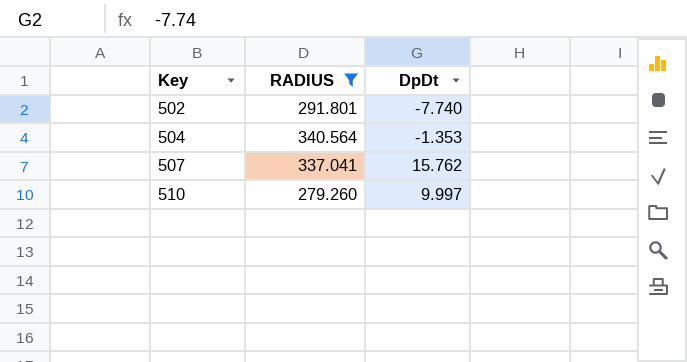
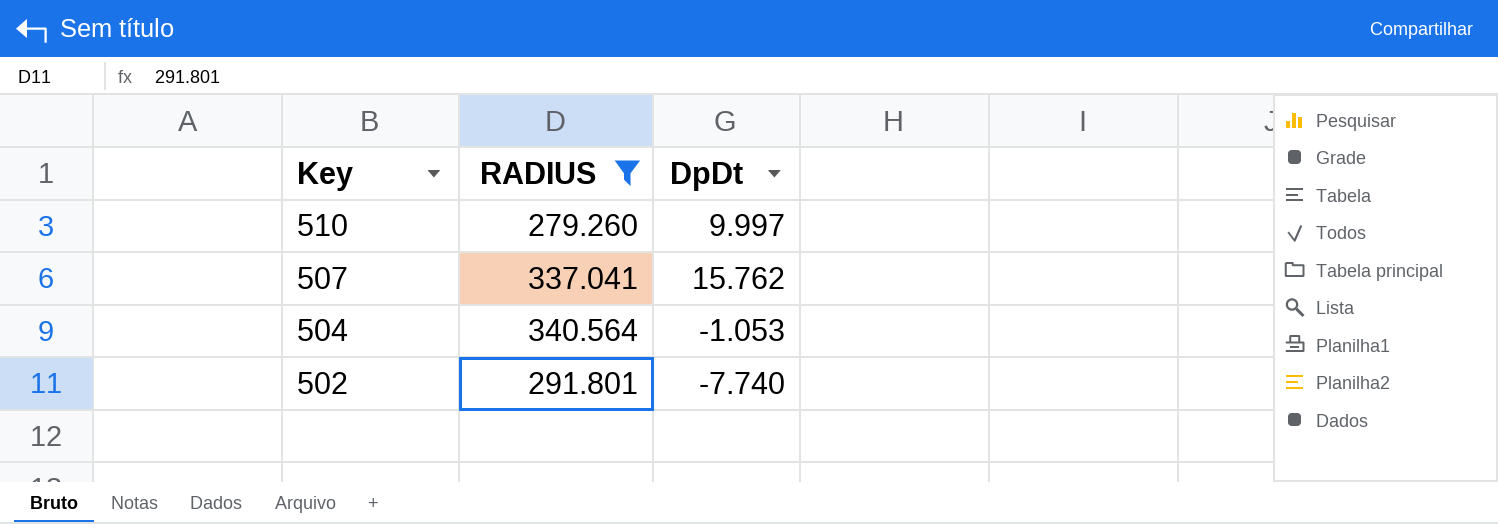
row order: Key ascending -> Key descending
504 | DpDt: -1.353 -> -1.053

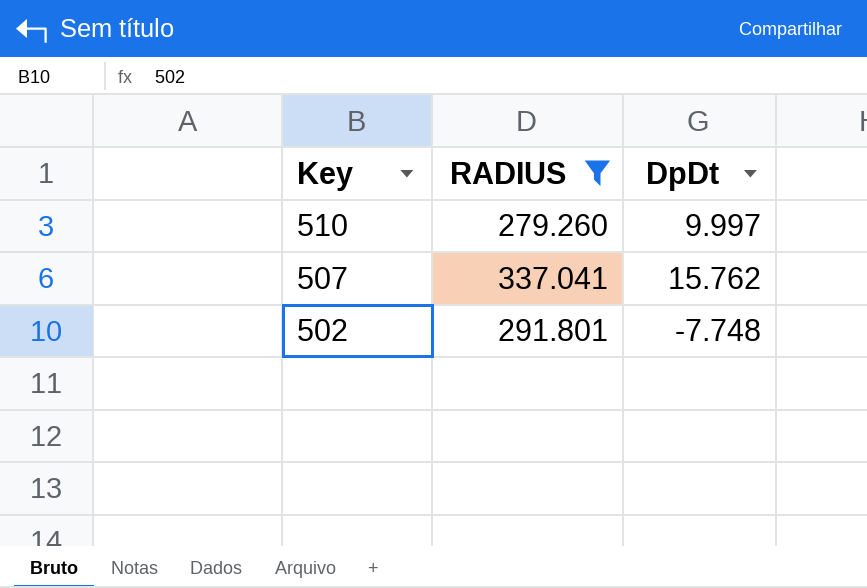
row 504: 340.564 | -1.053 -> none
502 | DpDt: -7.740 -> -7.748

